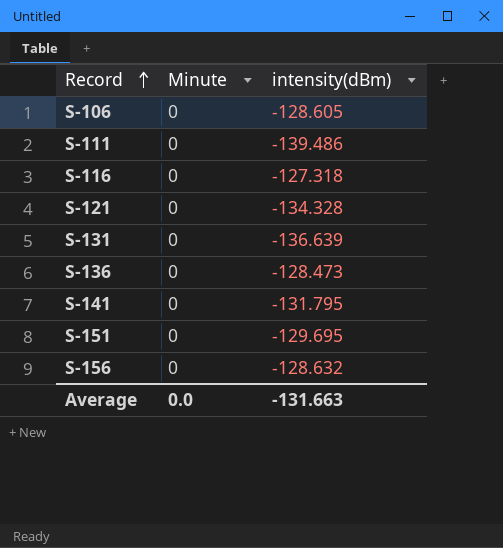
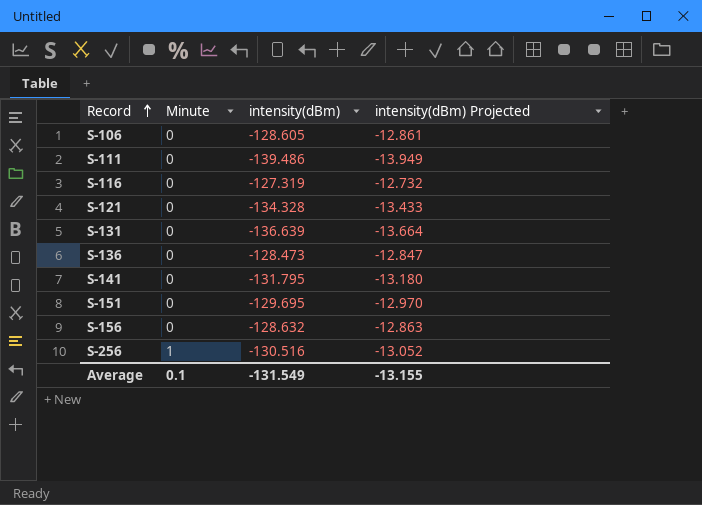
column intensity(dBm) Projected | formula: none -> [intensity(dBm)] * 0.1
S-116 | intensity(dBm): -127.318 -> -127.319
row S-256: none -> 1 | -130.516 | -13.052
Average | Minute: 0.0 -> 0.1
Average | intensity(dBm): -131.663 -> -131.549

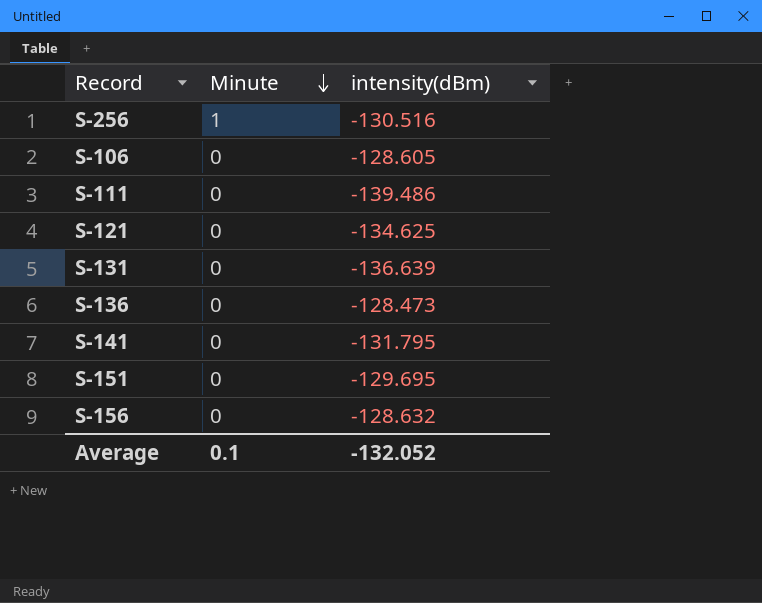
row order: Record ascending -> Minute descending
column intensity(dBm) Projected | formula: [intensity(dBm)] * 0.1 -> none
row S-116: 0 | -127.319 | -12.732 -> none
S-121 | intensity(dBm): -134.328 -> -134.625
Average | intensity(dBm): -131.549 -> -132.052

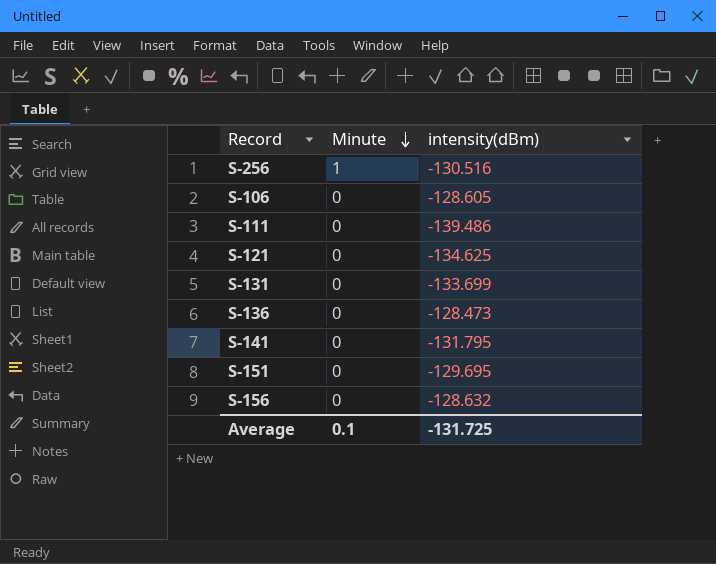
S-131 | intensity(dBm): -136.639 -> -133.699
Average | intensity(dBm): -132.052 -> -131.725

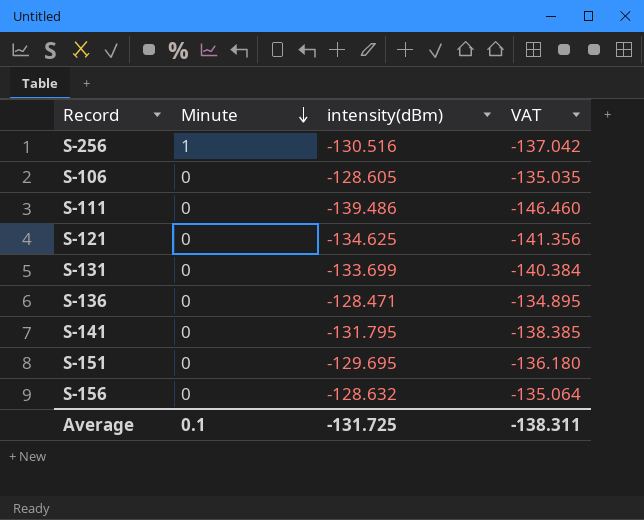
column VAT | formula: none -> [intensity(dBm)] * 1.05
S-136 | intensity(dBm): -128.473 -> -128.471

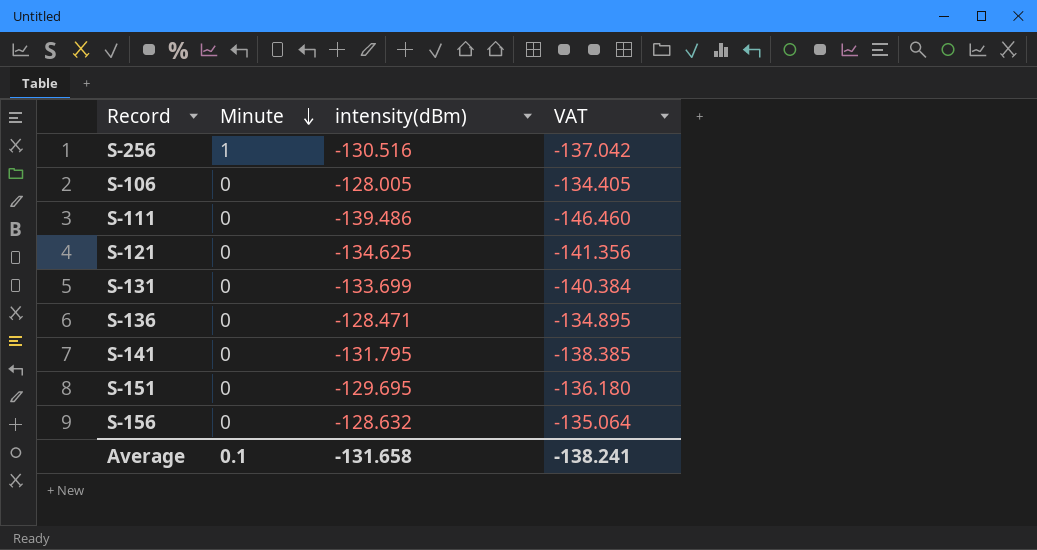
S-106 | intensity(dBm): -128.605 -> -128.005
S-106 | VAT: -135.035 -> -134.405
Average | intensity(dBm): -131.725 -> -131.658
Average | VAT: -138.311 -> -138.241

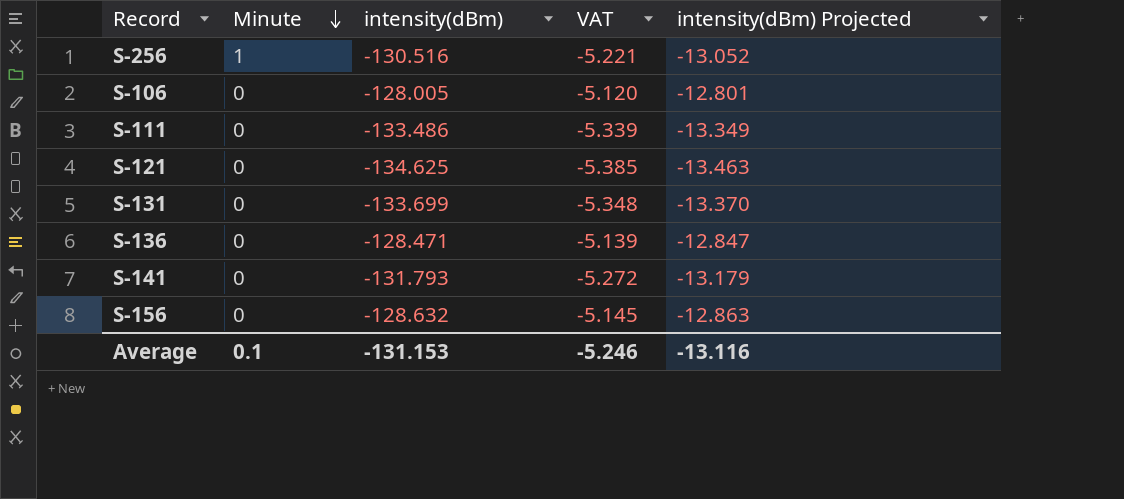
column VAT | formula: [intensity(dBm)] * 1.05 -> [intensity(dBm)] * 0.04
column intensity(dBm) Projected | formula: none -> [intensity(dBm)] * 0.1
row S-151: 0 | -129.695 | -136.180 -> none
S-111 | intensity(dBm): -139.486 -> -133.486
S-141 | intensity(dBm): -131.795 -> -131.793
Average | intensity(dBm): -131.658 -> -131.153
Average | VAT: -138.241 -> -5.246

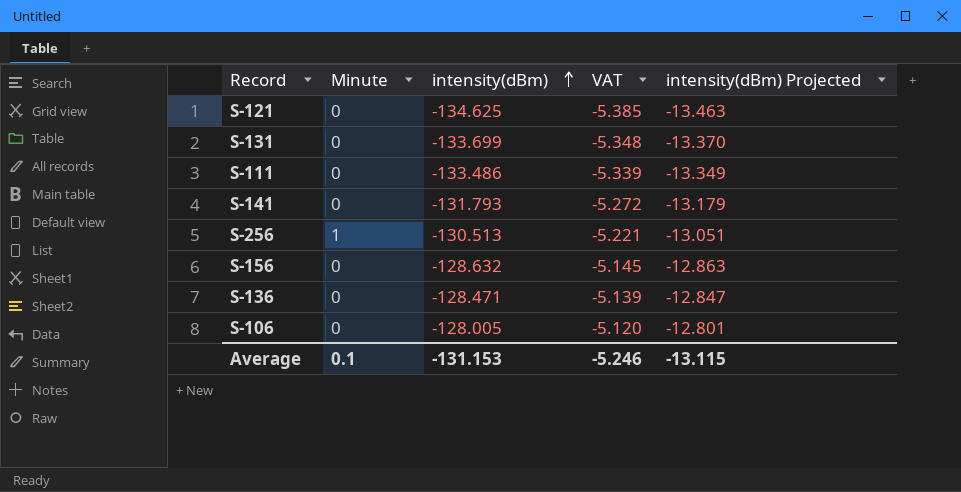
row order: Minute descending -> intensity(dBm) ascending
S-256 | intensity(dBm): -130.516 -> -130.513
S-256 | intensity(dBm) Projected: -13.052 -> -13.051
Average | intensity(dBm) Projected: -13.116 -> -13.115

